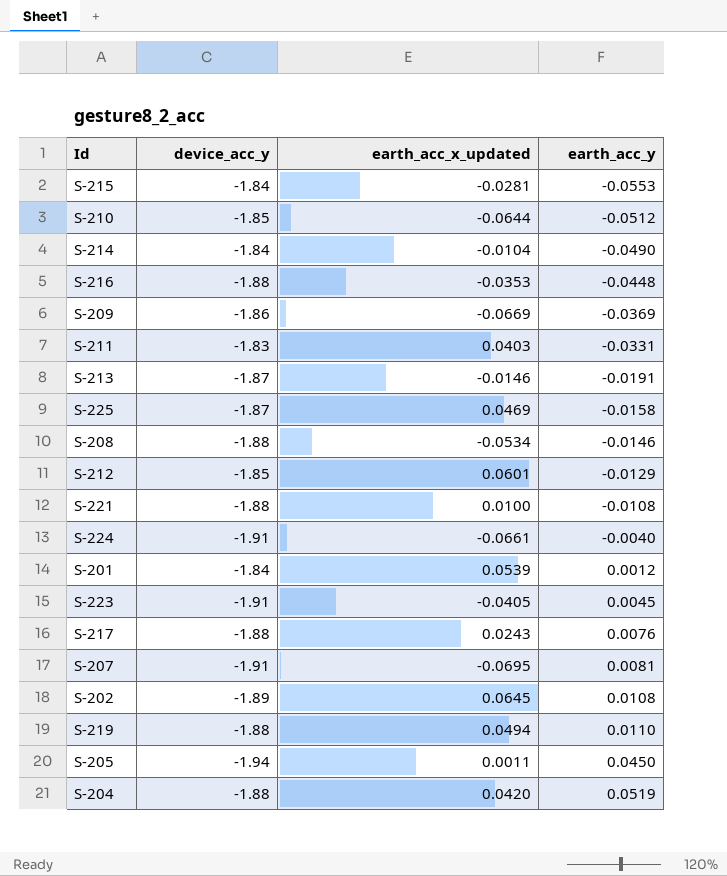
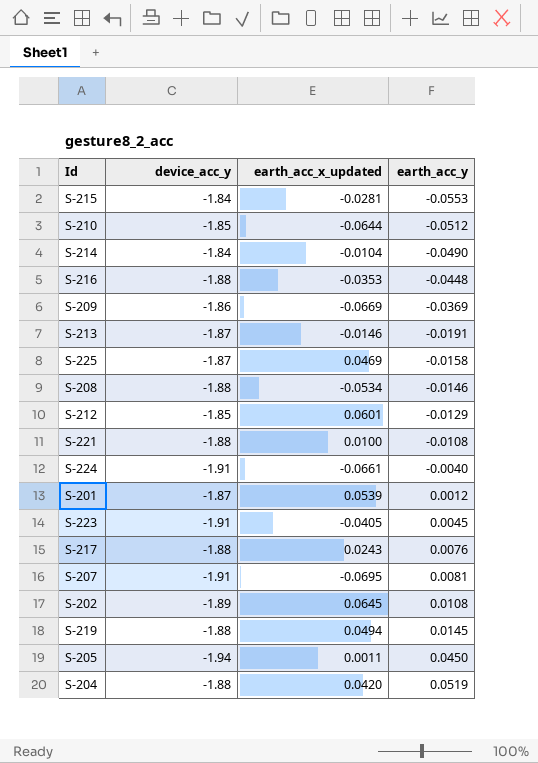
row S-211: -1.83 | 0.0403 | -0.0331 -> none
S-201 | device_acc_y: -1.84 -> -1.87
S-219 | earth_acc_y: 0.0110 -> 0.0145

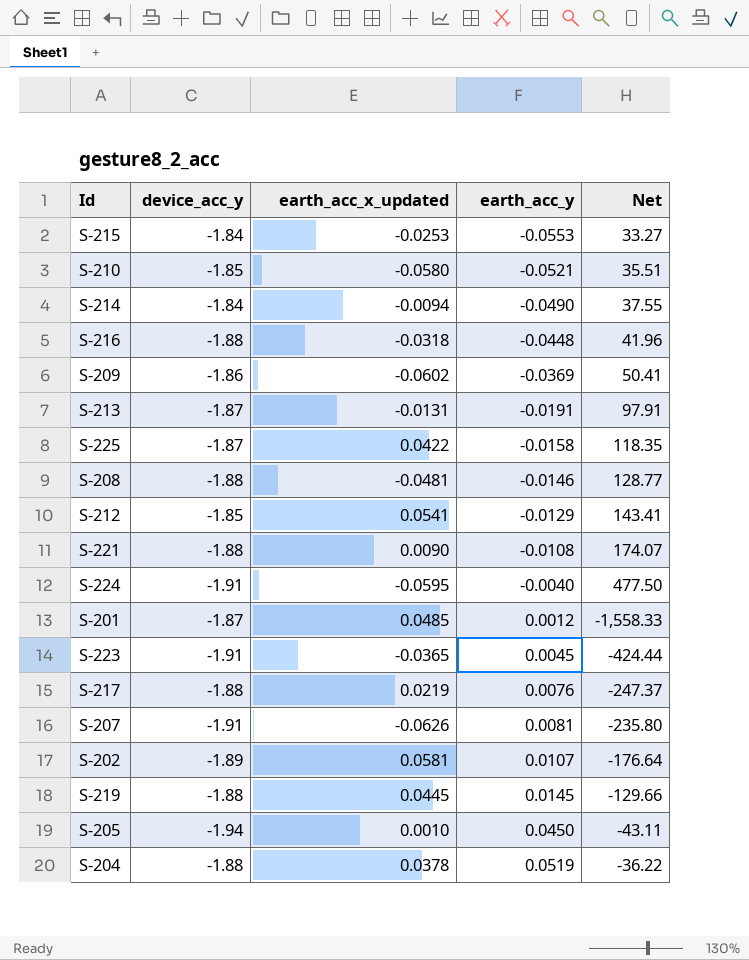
column Net | formula: none -> [device_acc_y] / [earth_acc_y]
S-215 | earth_acc_x_updated: -0.0281 -> -0.0253
S-210 | earth_acc_x_updated: -0.0644 -> -0.0580
S-210 | earth_acc_y: -0.0512 -> -0.0521
S-214 | earth_acc_x_updated: -0.0104 -> -0.0094
S-216 | earth_acc_x_updated: -0.0353 -> -0.0318
S-209 | earth_acc_x_updated: -0.0669 -> -0.0602
S-213 | earth_acc_x_updated: -0.0146 -> -0.0131
S-225 | earth_acc_x_updated: 0.0469 -> 0.0422
S-208 | earth_acc_x_updated: -0.0534 -> -0.0481
S-212 | earth_acc_x_updated: 0.0601 -> 0.0541
S-221 | earth_acc_x_updated: 0.0100 -> 0.0090
S-224 | earth_acc_x_updated: -0.0661 -> -0.0595
S-201 | earth_acc_x_updated: 0.0539 -> 0.0485
S-223 | earth_acc_x_updated: -0.0405 -> -0.0365
S-217 | earth_acc_x_updated: 0.0243 -> 0.0219
S-207 | earth_acc_x_updated: -0.0695 -> -0.0626
S-202 | earth_acc_x_updated: 0.0645 -> 0.0581
S-202 | earth_acc_y: 0.0108 -> 0.0107
S-219 | earth_acc_x_updated: 0.0494 -> 0.0445
S-205 | earth_acc_x_updated: 0.0011 -> 0.0010
S-204 | earth_acc_x_updated: 0.0420 -> 0.0378

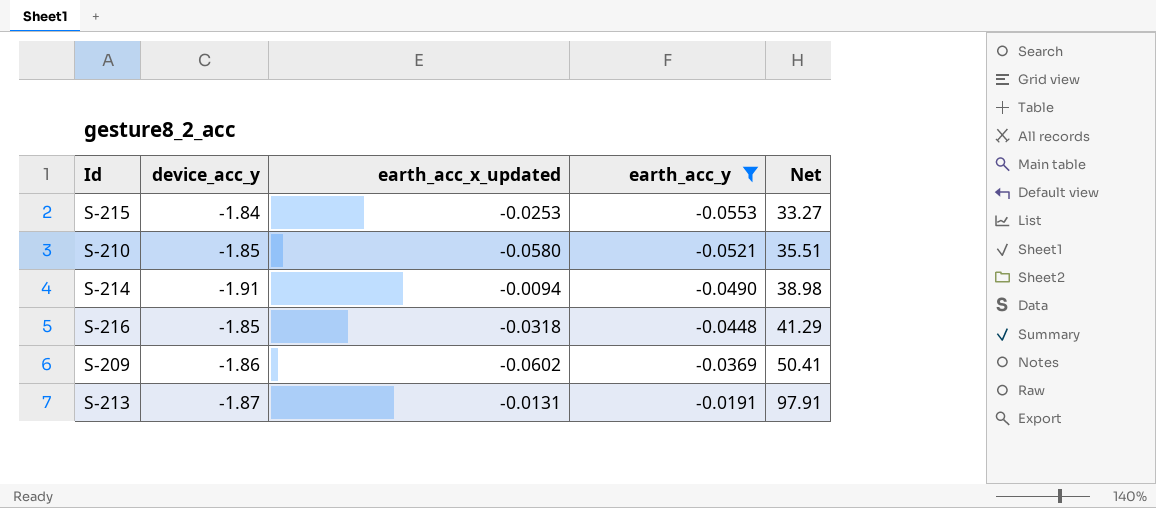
filter: none -> earth_acc_y <= -0.0191
S-214 | device_acc_y: -1.84 -> -1.91
S-214 | Net: 37.55 -> 38.98
S-216 | device_acc_y: -1.88 -> -1.85
S-216 | Net: 41.96 -> 41.29

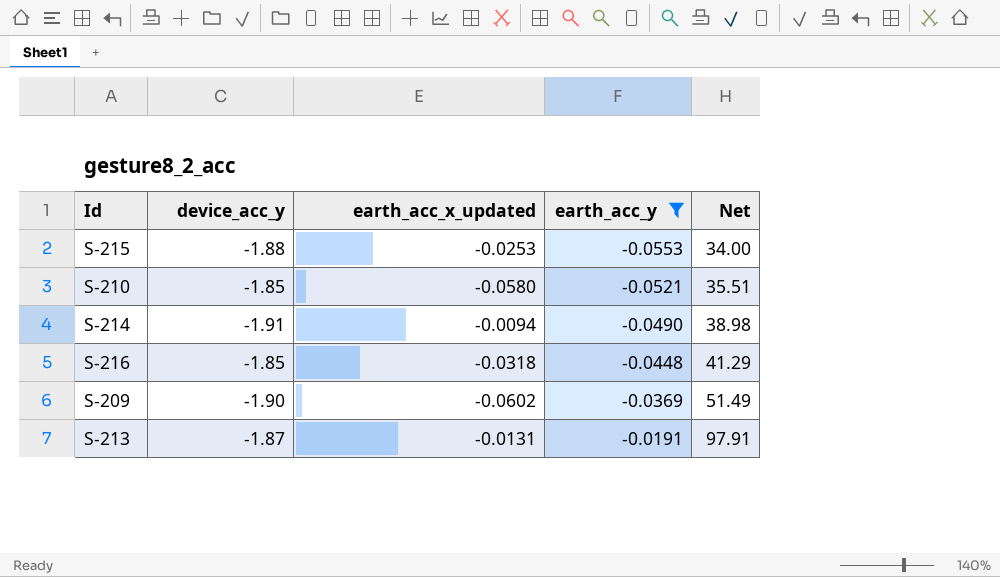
S-215 | device_acc_y: -1.84 -> -1.88
S-215 | Net: 33.27 -> 34.00
S-209 | device_acc_y: -1.86 -> -1.90
S-209 | Net: 50.41 -> 51.49

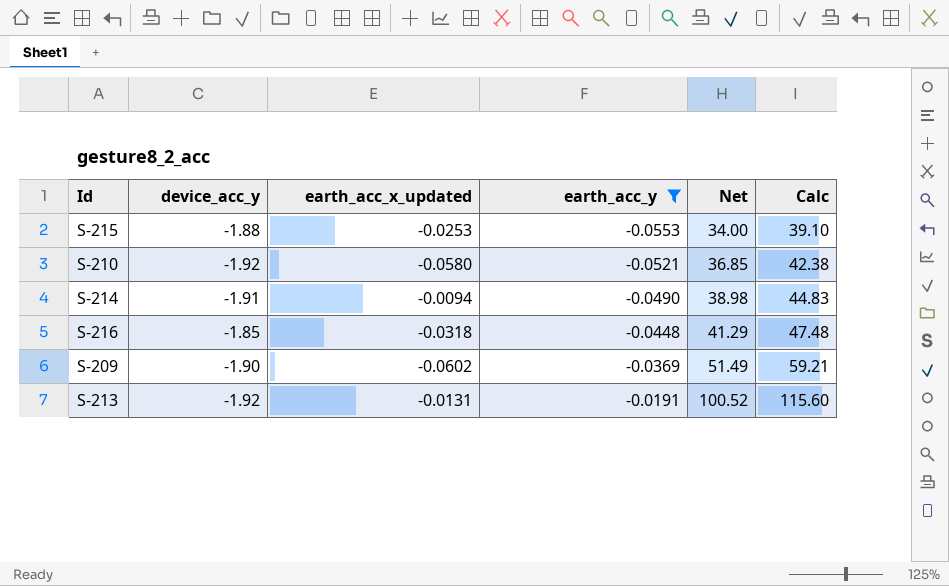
column Calc | formula: none -> [Net] * 1.15
S-210 | device_acc_y: -1.85 -> -1.92
S-210 | Net: 35.51 -> 36.85
S-213 | device_acc_y: -1.87 -> -1.92
S-213 | Net: 97.91 -> 100.52

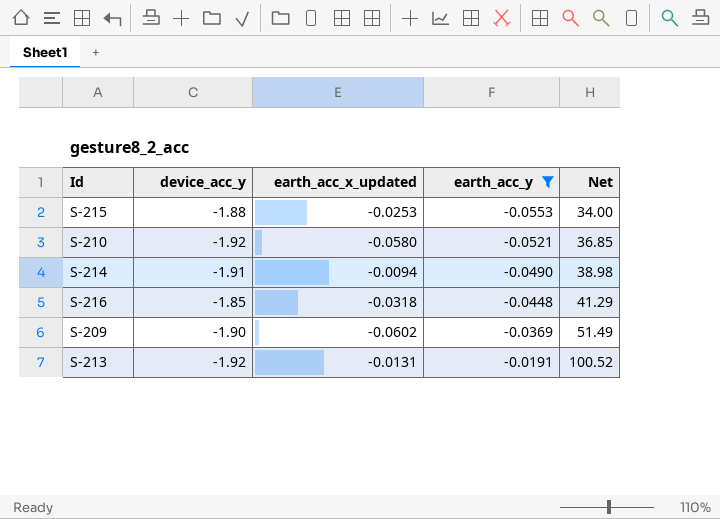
column Calc | formula: [Net] * 1.15 -> none

